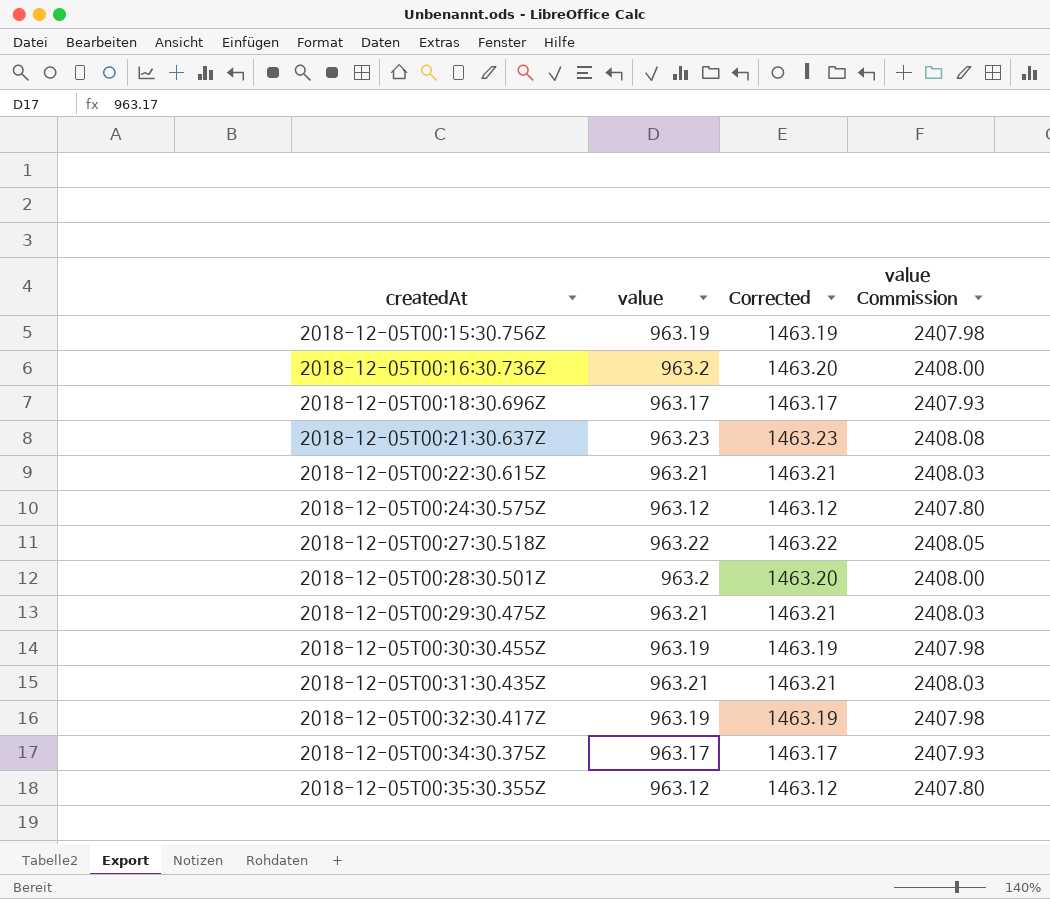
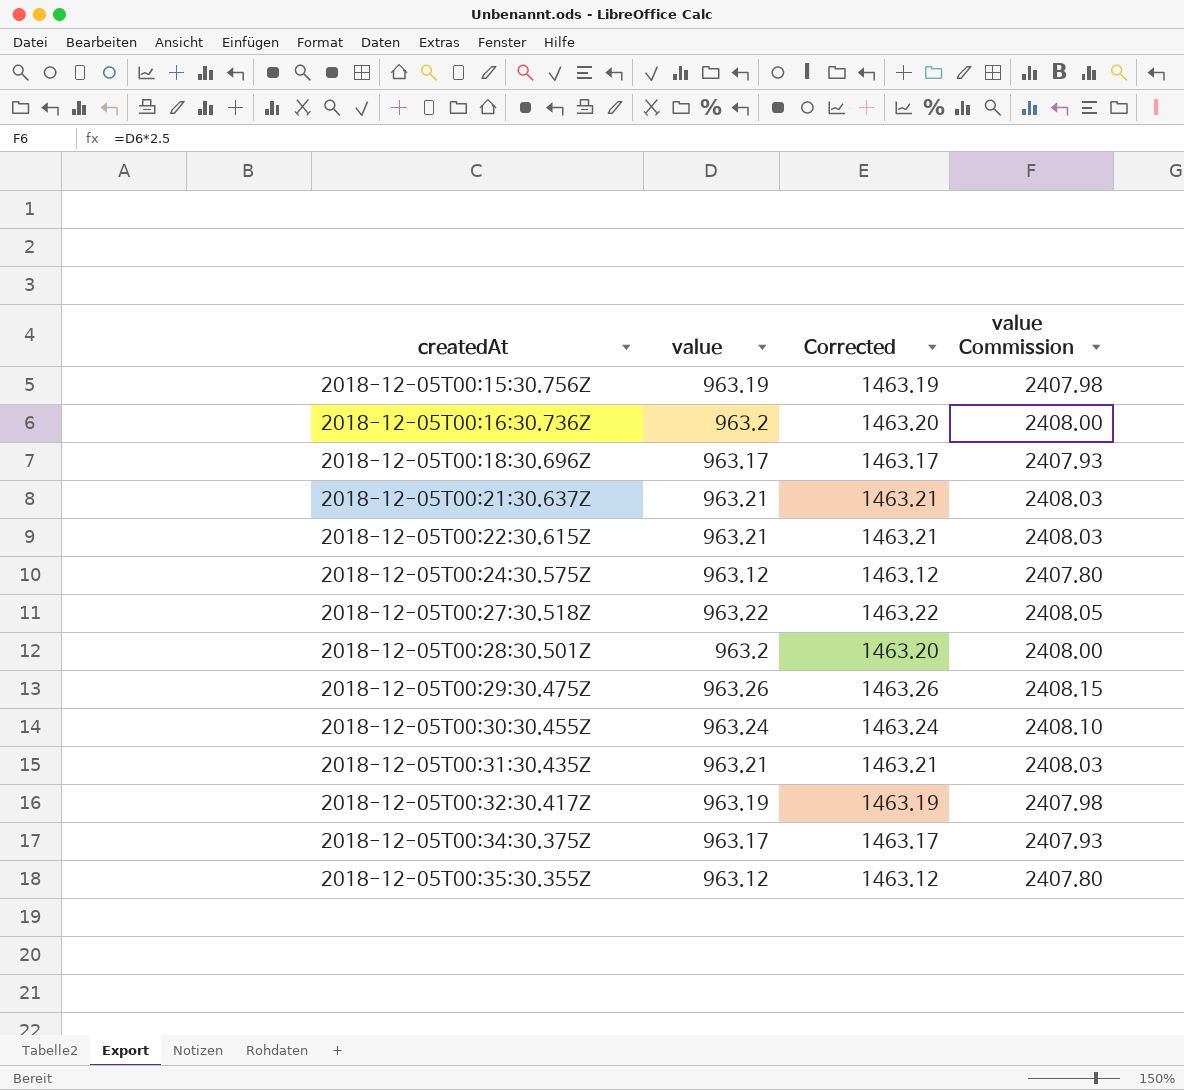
2018-12-05T00:21:30.637Z | value: 963.23 -> 963.21
2018-12-05T00:21:30.637Z | Corrected: 1463.23 -> 1463.21
2018-12-05T00:21:30.637Z | value Commission: 2408.08 -> 2408.03
2018-12-05T00:29:30.475Z | value: 963.21 -> 963.26
2018-12-05T00:29:30.475Z | Corrected: 1463.21 -> 1463.26
2018-12-05T00:29:30.475Z | value Commission: 2408.03 -> 2408.15
2018-12-05T00:30:30.455Z | value: 963.19 -> 963.24
2018-12-05T00:30:30.455Z | Corrected: 1463.19 -> 1463.24
2018-12-05T00:30:30.455Z | value Commission: 2407.98 -> 2408.10

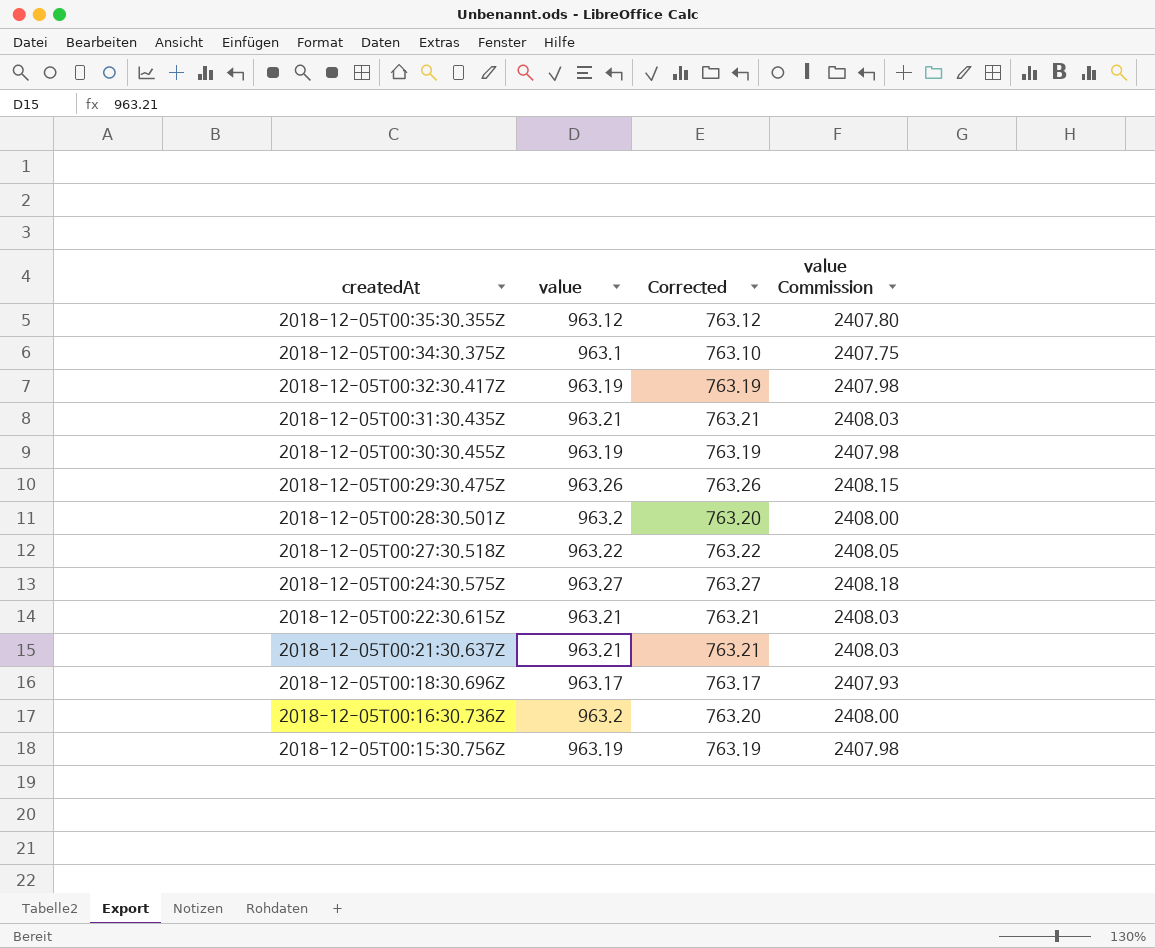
row order: createdAt ascending -> createdAt descending
column Corrected | formula: [value] + 500 -> [value] - 200
2018-12-05T00:34:30.375Z | value: 963.17 -> 963.1
2018-12-05T00:34:30.375Z | value Commission: 2407.93 -> 2407.75
2018-12-05T00:30:30.455Z | value: 963.24 -> 963.19
2018-12-05T00:30:30.455Z | value Commission: 2408.10 -> 2407.98
2018-12-05T00:24:30.575Z | value: 963.12 -> 963.27
2018-12-05T00:24:30.575Z | value Commission: 2407.80 -> 2408.18

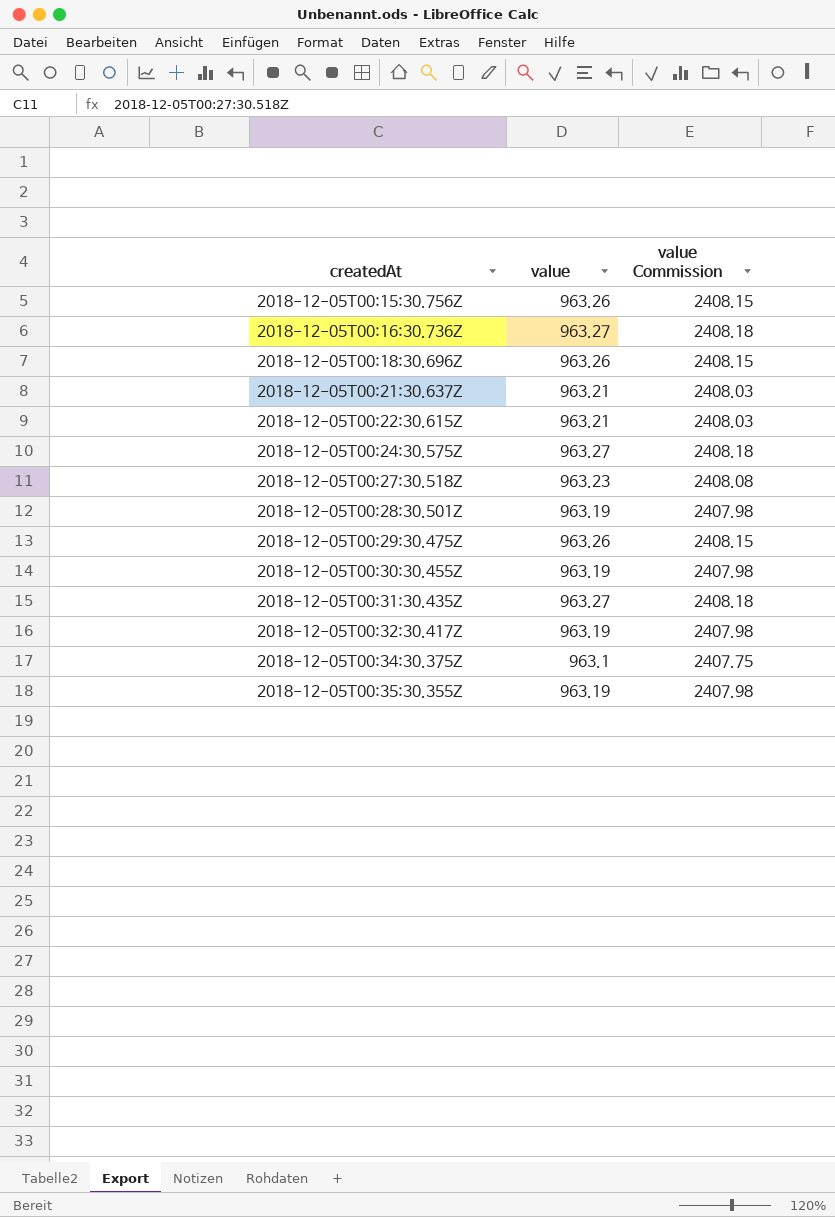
row order: createdAt descending -> createdAt ascending
column Corrected | formula: [value] - 200 -> none
2018-12-05T00:15:30.756Z | value: 963.19 -> 963.26
2018-12-05T00:15:30.756Z | value Commission: 2407.98 -> 2408.15
2018-12-05T00:16:30.736Z | value: 963.2 -> 963.27
2018-12-05T00:16:30.736Z | value Commission: 2408.00 -> 2408.18
2018-12-05T00:18:30.696Z | value: 963.17 -> 963.26
2018-12-05T00:18:30.696Z | value Commission: 2407.93 -> 2408.15
2018-12-05T00:27:30.518Z | value: 963.22 -> 963.23
2018-12-05T00:27:30.518Z | value Commission: 2408.05 -> 2408.08
2018-12-05T00:28:30.501Z | value: 963.2 -> 963.19
2018-12-05T00:28:30.501Z | value Commission: 2408.00 -> 2407.98
2018-12-05T00:31:30.435Z | value: 963.21 -> 963.27
2018-12-05T00:31:30.435Z | value Commission: 2408.03 -> 2408.18
2018-12-05T00:35:30.355Z | value: 963.12 -> 963.19
2018-12-05T00:35:30.355Z | value Commission: 2407.80 -> 2407.98

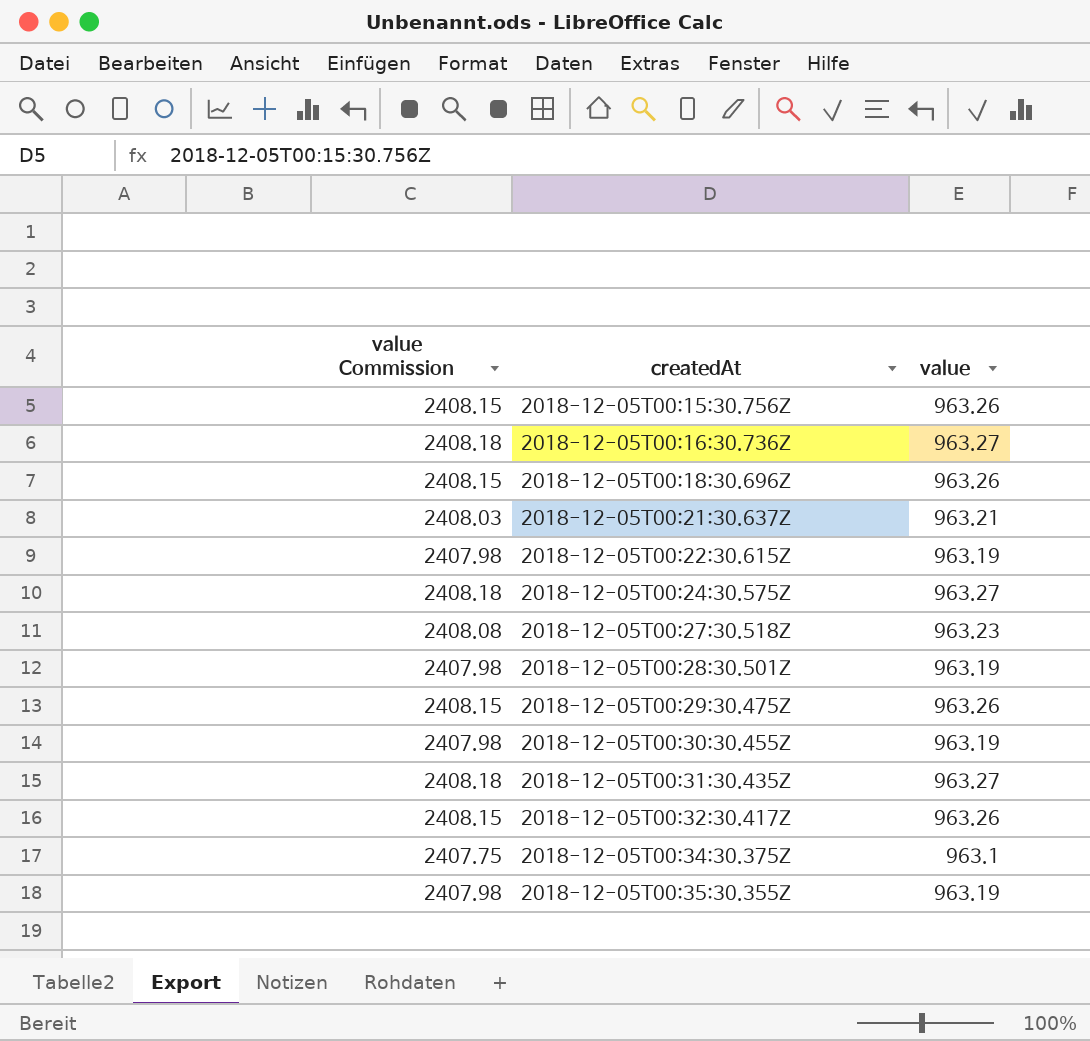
column value Commission | position: 3 -> 1
2018-12-05T00:22:30.615Z | value Commission: 2408.03 -> 2407.98
2018-12-05T00:22:30.615Z | value: 963.21 -> 963.19
2018-12-05T00:32:30.417Z | value Commission: 2407.98 -> 2408.15
2018-12-05T00:32:30.417Z | value: 963.19 -> 963.26

